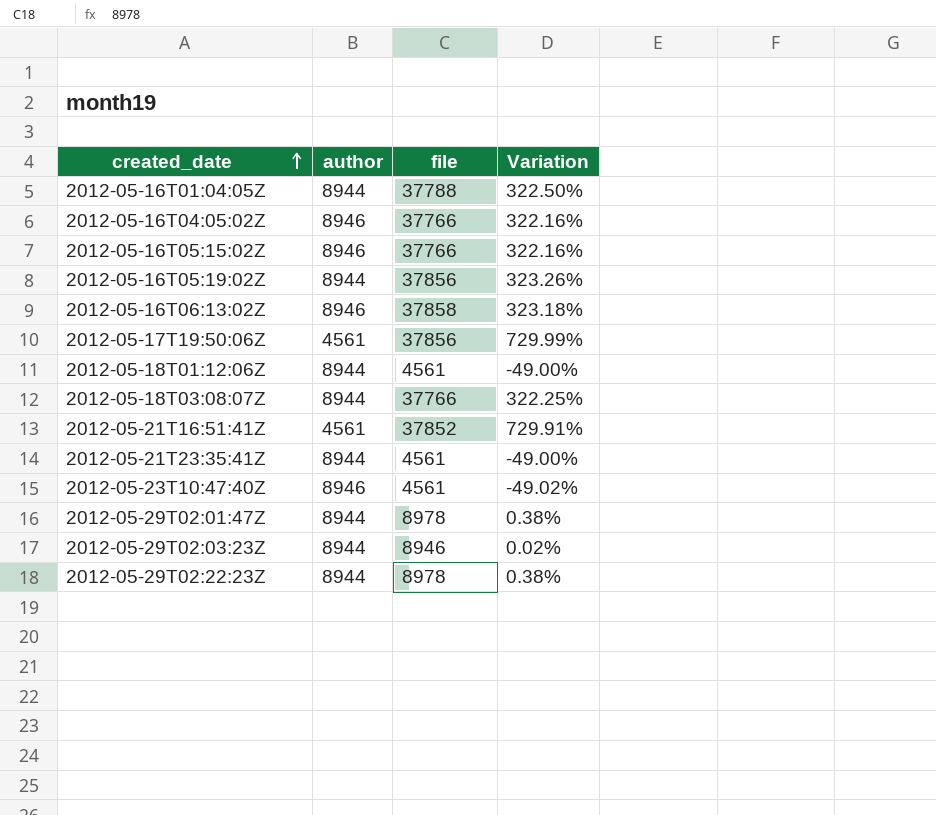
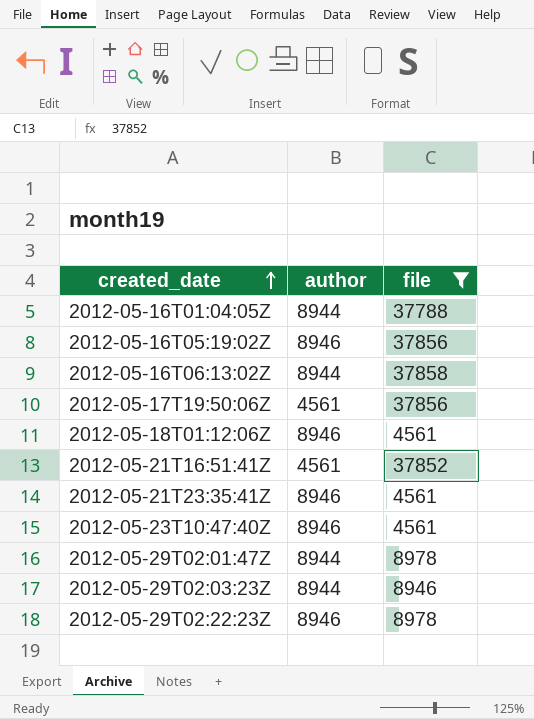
filter: none -> file != 37766
column Variation | formula: ([file] - [author]) / [author] -> none
2012-05-16T05:19:02Z | author: 8944 -> 8946
2012-05-16T06:13:02Z | author: 8946 -> 8944
2012-05-18T01:12:06Z | author: 8944 -> 8946
2012-05-21T23:35:41Z | author: 8944 -> 8946
2012-05-29T02:22:23Z | author: 8944 -> 8946

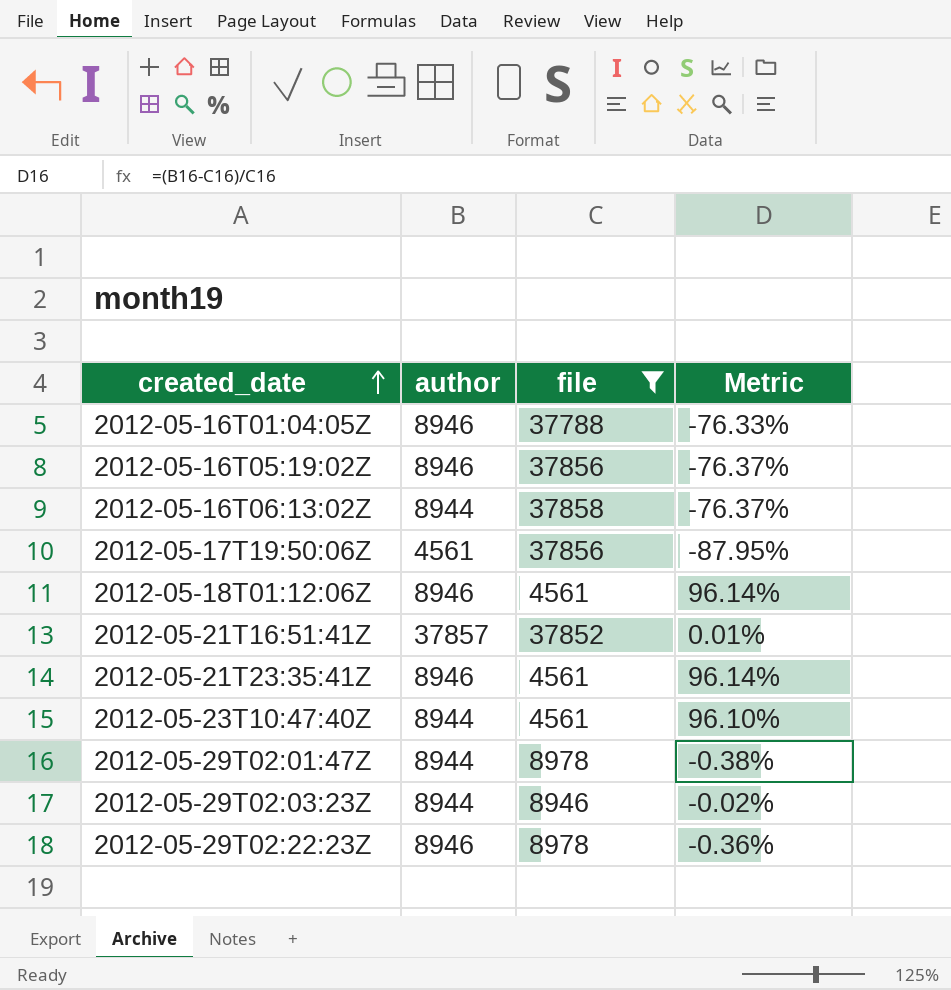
column Metric | formula: none -> ([author] - [file]) / [file]
2012-05-16T01:04:05Z | author: 8944 -> 8946
2012-05-21T16:51:41Z | author: 4561 -> 37857
2012-05-23T10:47:40Z | author: 8946 -> 8944

